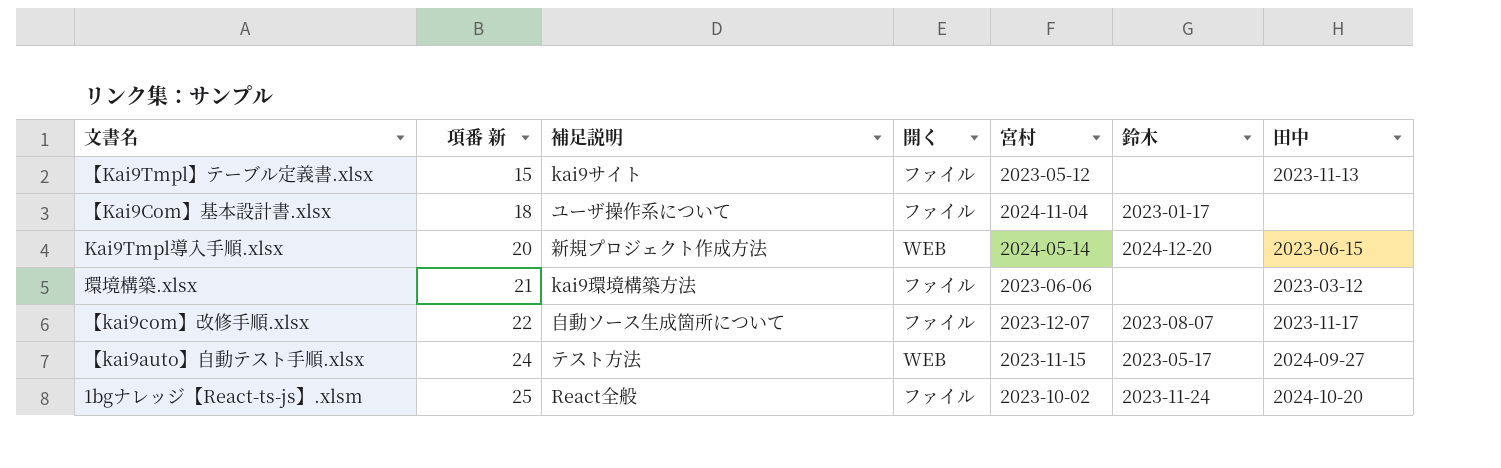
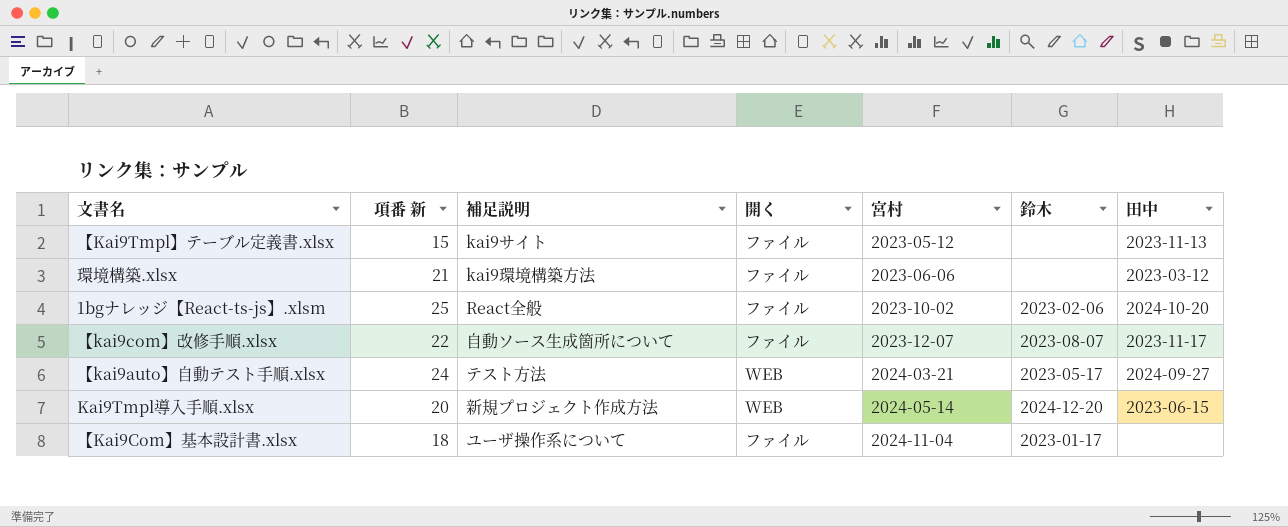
row order: 項番 新 ascending -> 宮村 ascending
1bgナレッジ【React-ts-js】.xlsm | 鈴木: 2023-11-24 -> 2023-02-06
【kai9auto】自動テスト手順.xlsx | 宮村: 2023-11-15 -> 2024-03-21

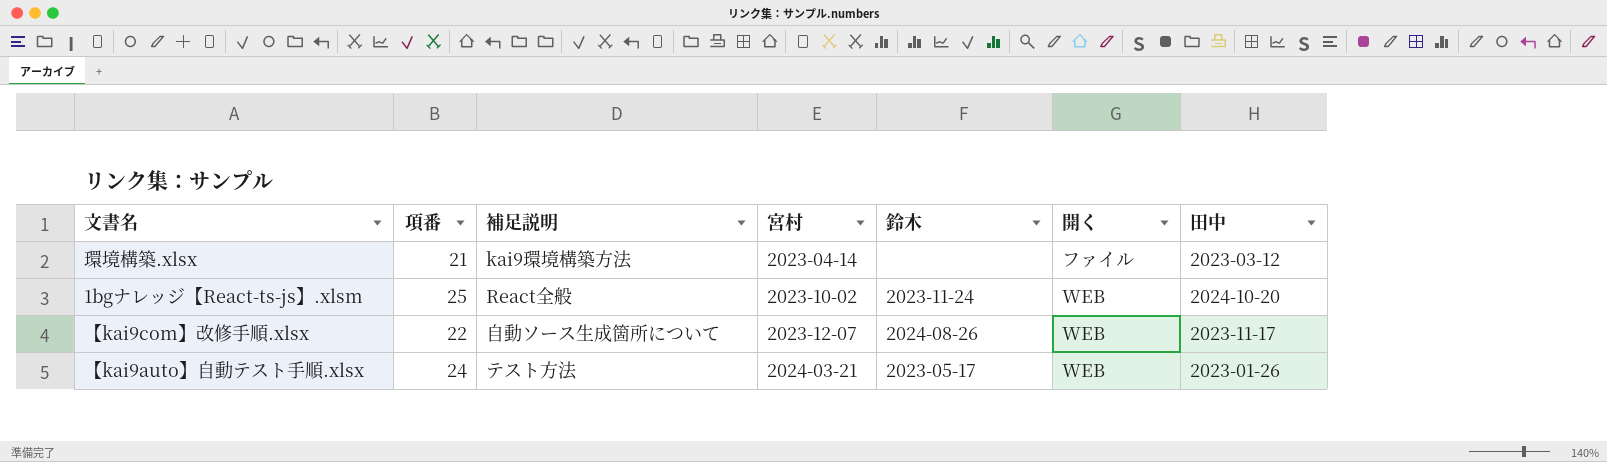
column name: 項番 新 -> 項番
column 開く | position: 4 -> 6
row 【Kai9Tmpl】テーブル定義書.xlsx: 15 | kai9サイト | ファイル | 2023-05-12 | none | 2023-11-13 -> none
row Kai9Tmpl導入手順.xlsx: 20 | 新規プロジェクト作成方法 | WEB | 2024-05-14 | 2024-12-20 | 2023-06-15 -> none
row 【Kai9Com】基本設計書.xlsx: 18 | ユーザ操作系について | ファイル | 2024-11-04 | 2023-01-17 | none -> none
環境構築.xlsx | 宮村: 2023-06-06 -> 2023-04-14
1bgナレッジ【React-ts-js】.xlsm | 鈴木: 2023-02-06 -> 2023-11-24
1bgナレッジ【React-ts-js】.xlsm | 開く: ファイル -> WEB
【kai9com】改修手順.xlsx | 鈴木: 2023-08-07 -> 2024-08-26
【kai9com】改修手順.xlsx | 開く: ファイル -> WEB
【kai9auto】自動テスト手順.xlsx | 田中: 2024-09-27 -> 2023-01-26

